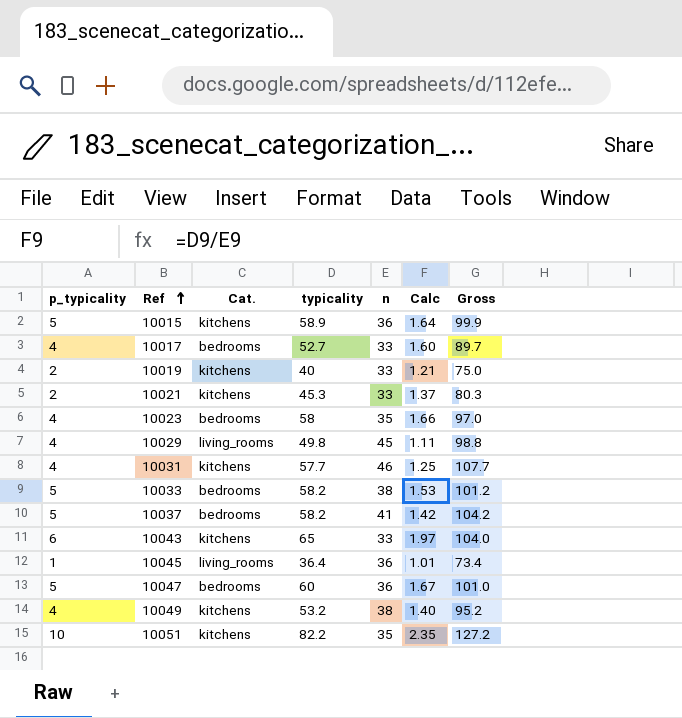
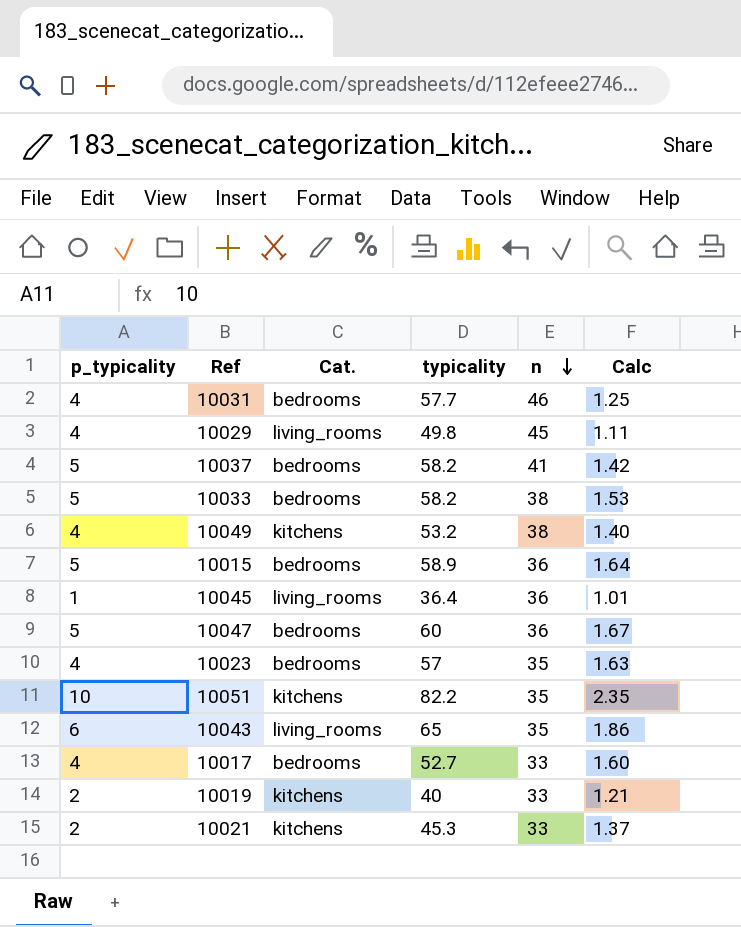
row order: Ref ascending -> n descending
column Gross | formula: [p_typicality] + [typicality] + [n] -> none
10031 | Cat.: kitchens -> bedrooms
10015 | Cat.: kitchens -> bedrooms
10023 | typicality: 58 -> 57
10023 | Calc: 1.66 -> 1.63
10043 | Cat.: kitchens -> living_rooms
10043 | n: 33 -> 35
10043 | Calc: 1.97 -> 1.86

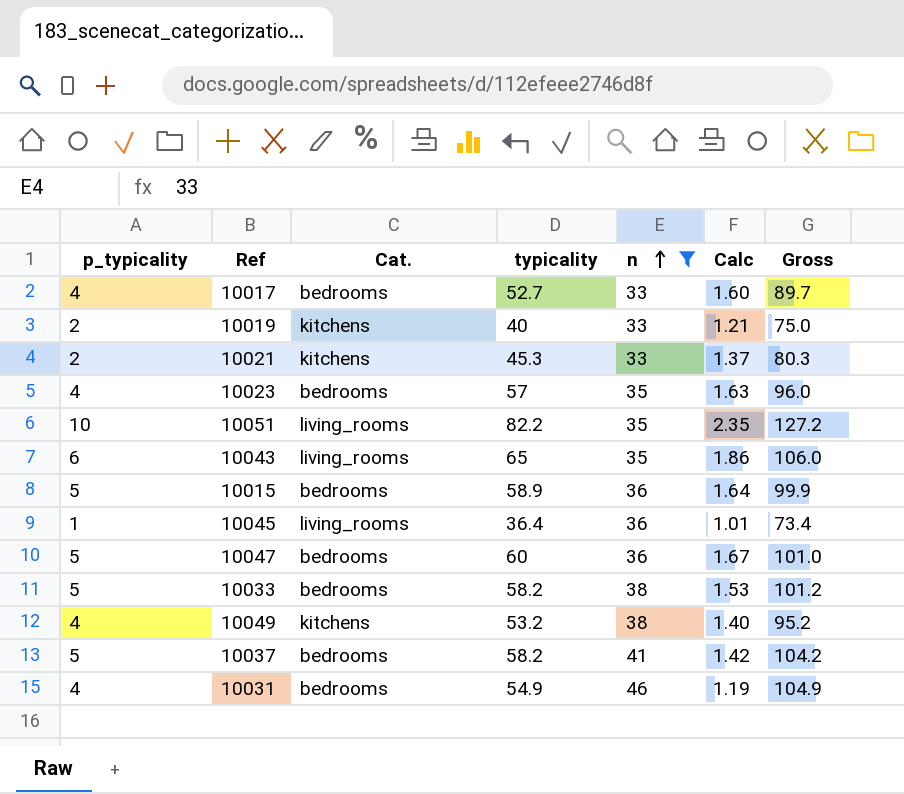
filter: none -> n != 45
row order: n descending -> n ascending
column Gross | formula: none -> [p_typicality] + [typicality] + [n]
10051 | Cat.: kitchens -> living_rooms
10031 | typicality: 57.7 -> 54.9
10031 | Calc: 1.25 -> 1.19

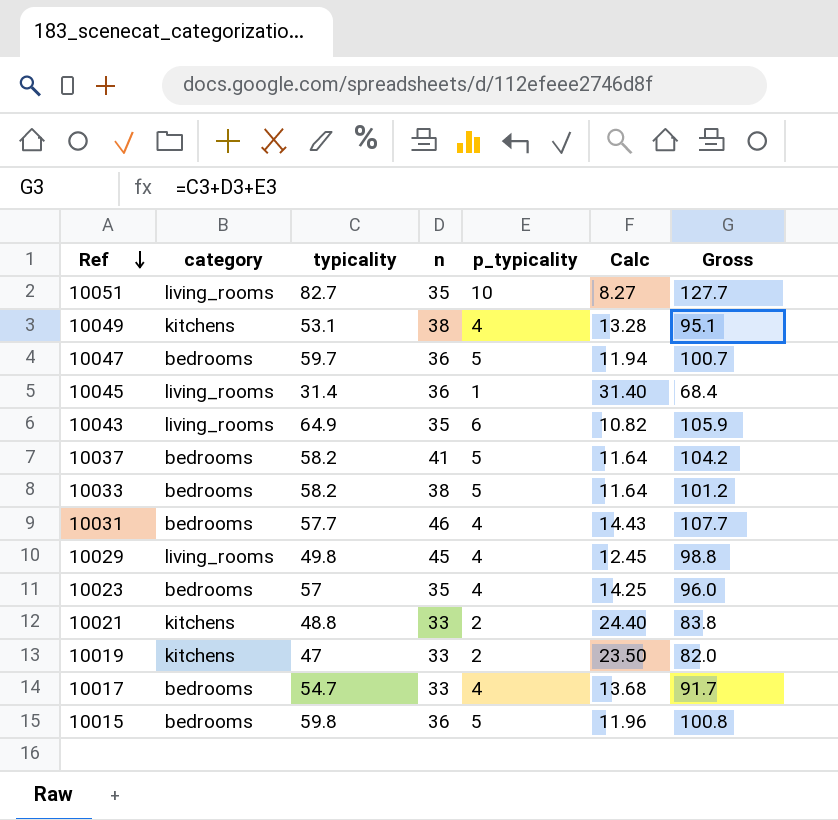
filter: n != 45 -> none
row order: n ascending -> Ref descending
column name: Cat. -> category
column p_typicality | position: 1 -> 5
column Calc | formula: [typicality] / [n] -> [typicality] / [p_typicality]
10051 | typicality: 82.2 -> 82.7
10051 | Gross: 127.2 -> 127.7
10049 | typicality: 53.2 -> 53.1
10049 | Gross: 95.2 -> 95.1
10047 | typicality: 60 -> 59.7
10047 | Gross: 101.0 -> 100.7
10045 | typicality: 36.4 -> 31.4
10045 | Gross: 73.4 -> 68.4
10043 | typicality: 65 -> 64.9
10043 | Gross: 106.0 -> 105.9
10031 | typicality: 54.9 -> 57.7
10031 | Gross: 104.9 -> 107.7
10021 | typicality: 45.3 -> 48.8
10021 | Gross: 80.3 -> 83.8
10019 | typicality: 40 -> 47
10019 | Gross: 75.0 -> 82.0
10017 | typicality: 52.7 -> 54.7
10017 | Gross: 89.7 -> 91.7
10015 | typicality: 58.9 -> 59.8
10015 | Gross: 99.9 -> 100.8

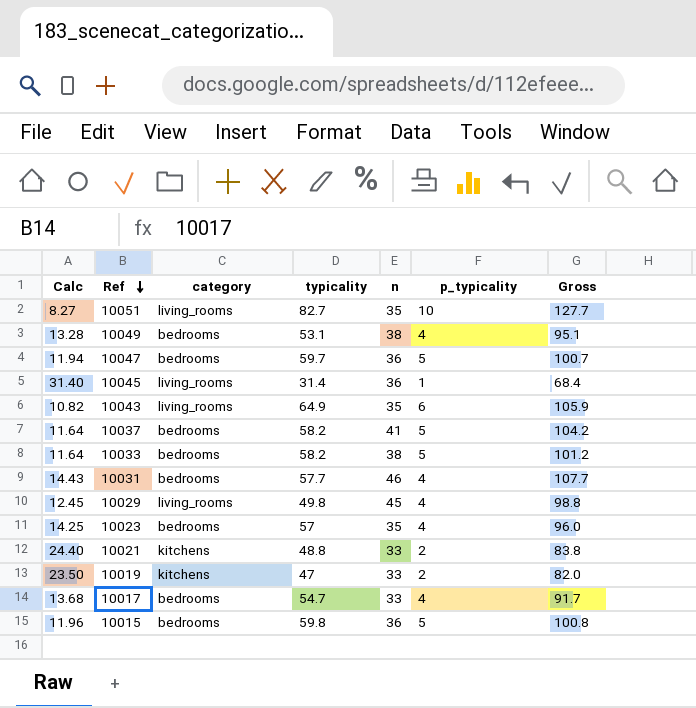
column Calc | position: 6 -> 1
10049 | category: kitchens -> bedrooms

